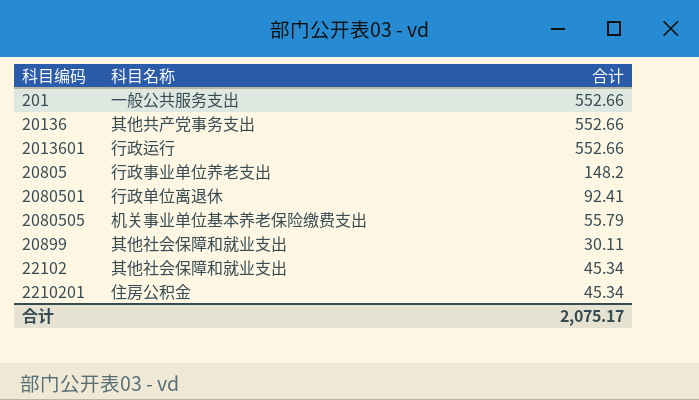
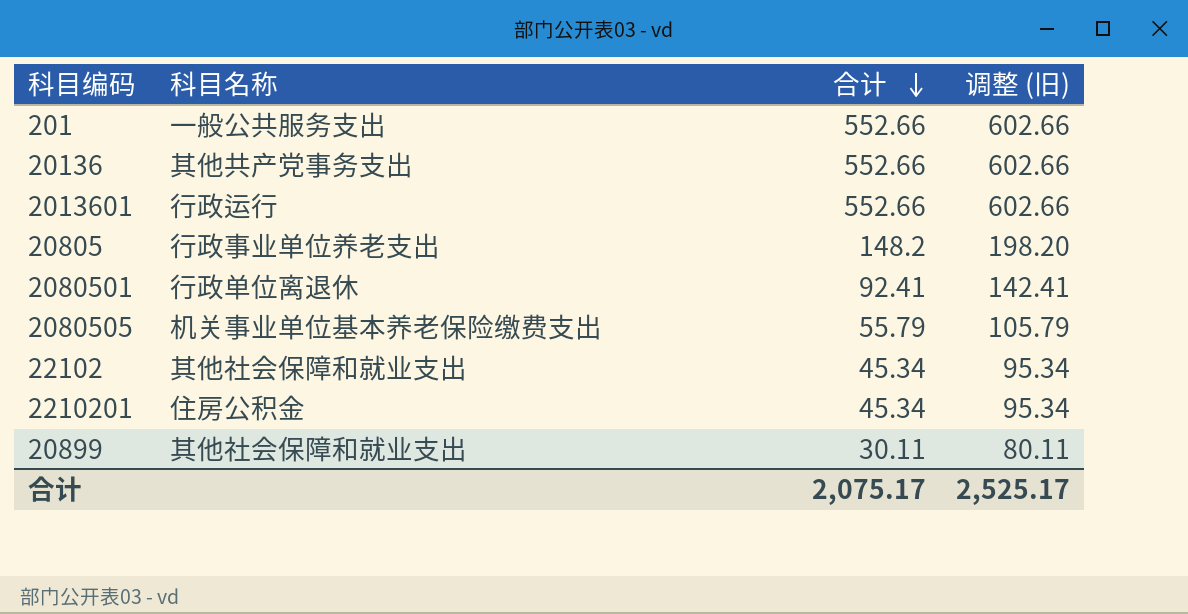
row order: none -> 合计 descending
column 调整 (旧) | formula: none -> [合计] + 50

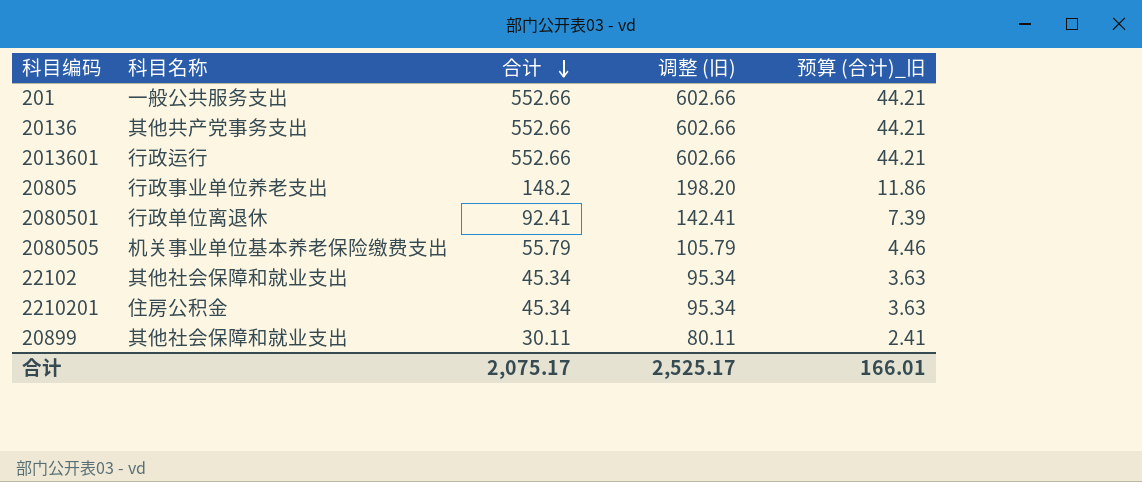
column 预算 (合计)_旧 | formula: none -> [合计] * 0.08

